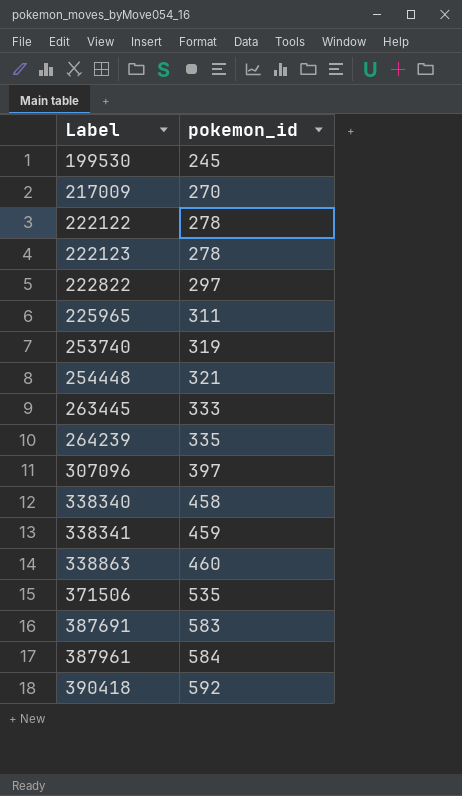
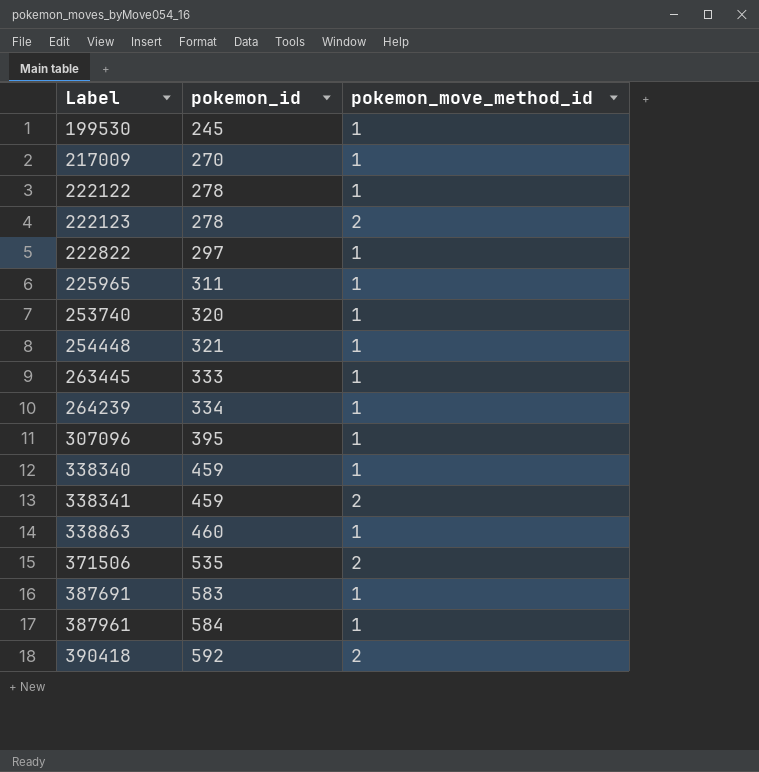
column pokemon_move_method_id | position: none -> 3
253740 | pokemon_id: 319 -> 320
264239 | pokemon_id: 335 -> 334
307096 | pokemon_id: 397 -> 395
338340 | pokemon_id: 458 -> 459

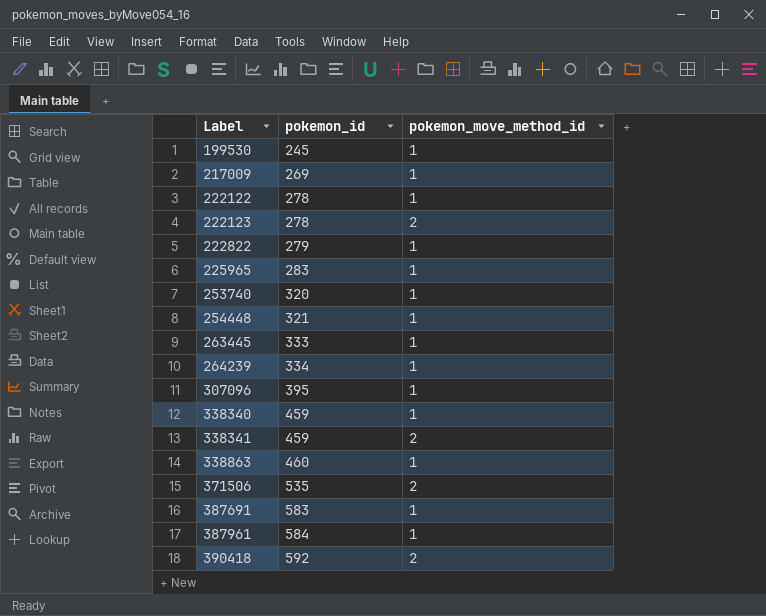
217009 | pokemon_id: 270 -> 269
222822 | pokemon_id: 297 -> 279
225965 | pokemon_id: 311 -> 283

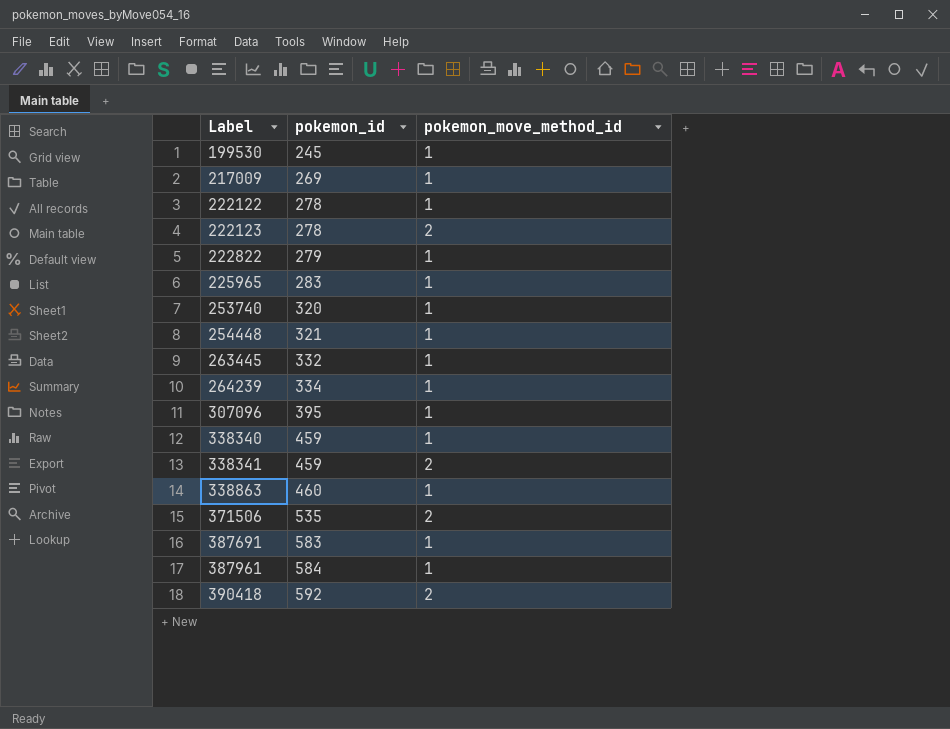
263445 | pokemon_id: 333 -> 332

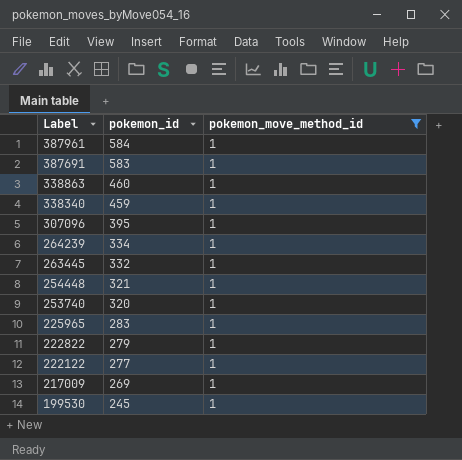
filter: none -> pokemon_move_method_id = 1
row order: Label ascending -> Label descending
222122 | pokemon_id: 278 -> 277

